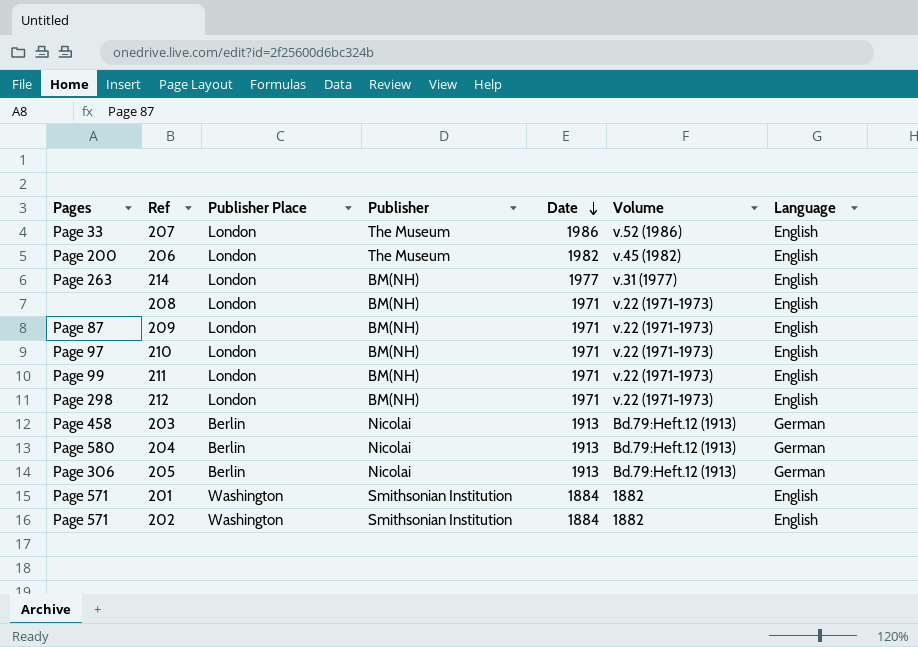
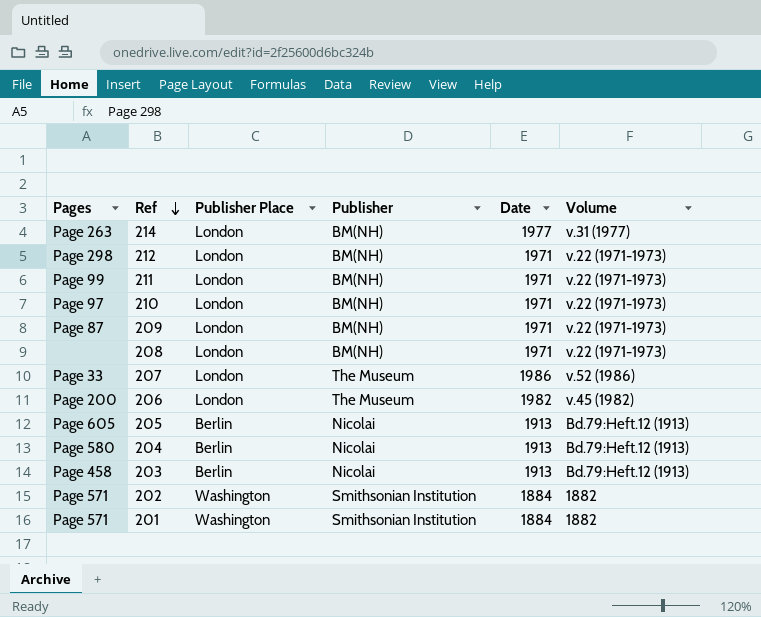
row order: Date descending -> Ref descending
column Language | position: 7 -> none
205 | Pages: Page 306 -> Page 605

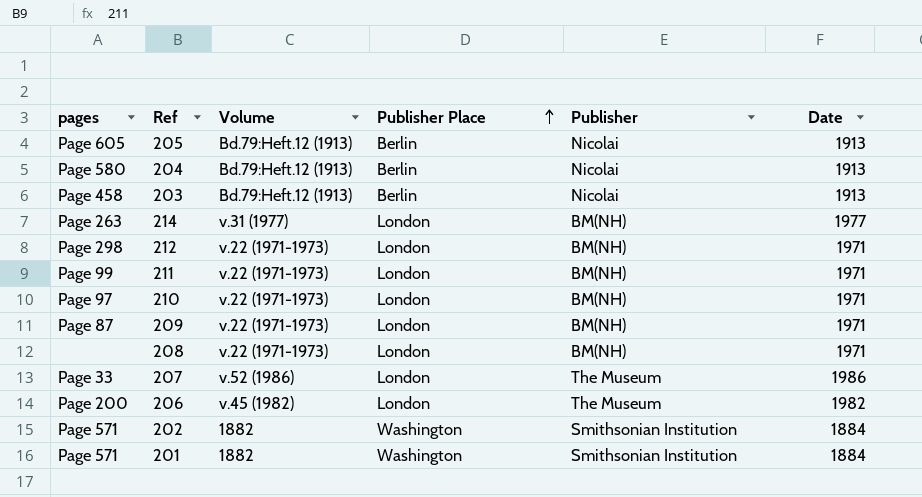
row order: Ref descending -> Publisher Place ascending
column name: Pages -> pages
column Volume | position: 6 -> 3

